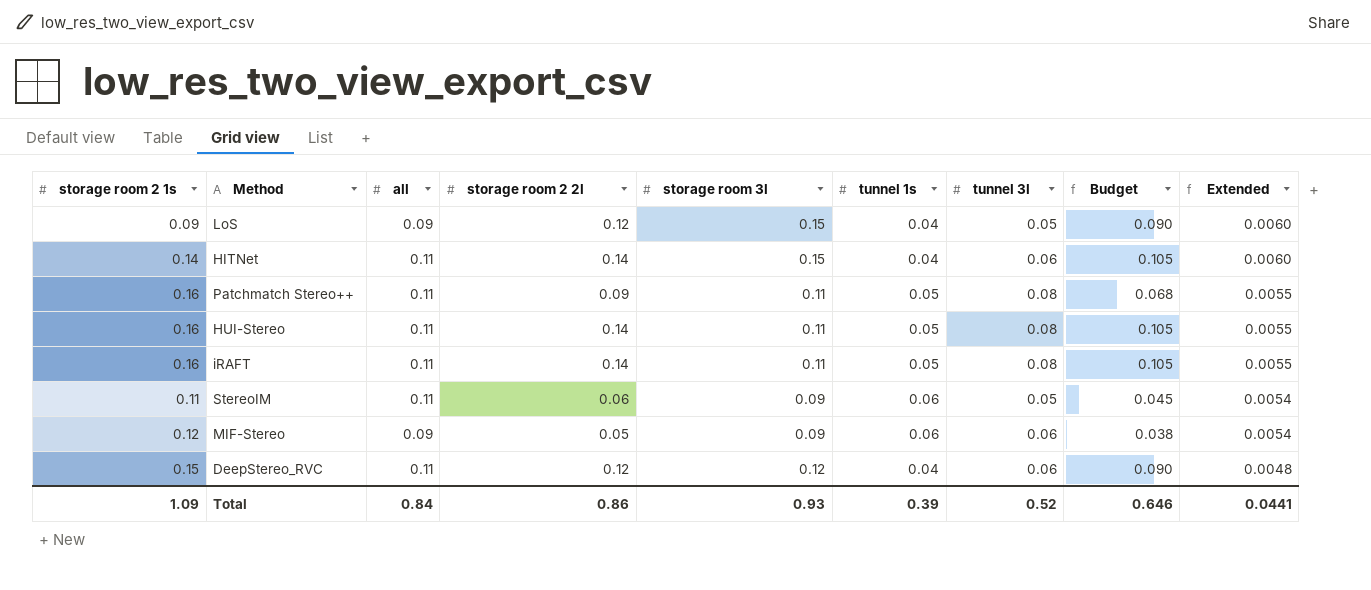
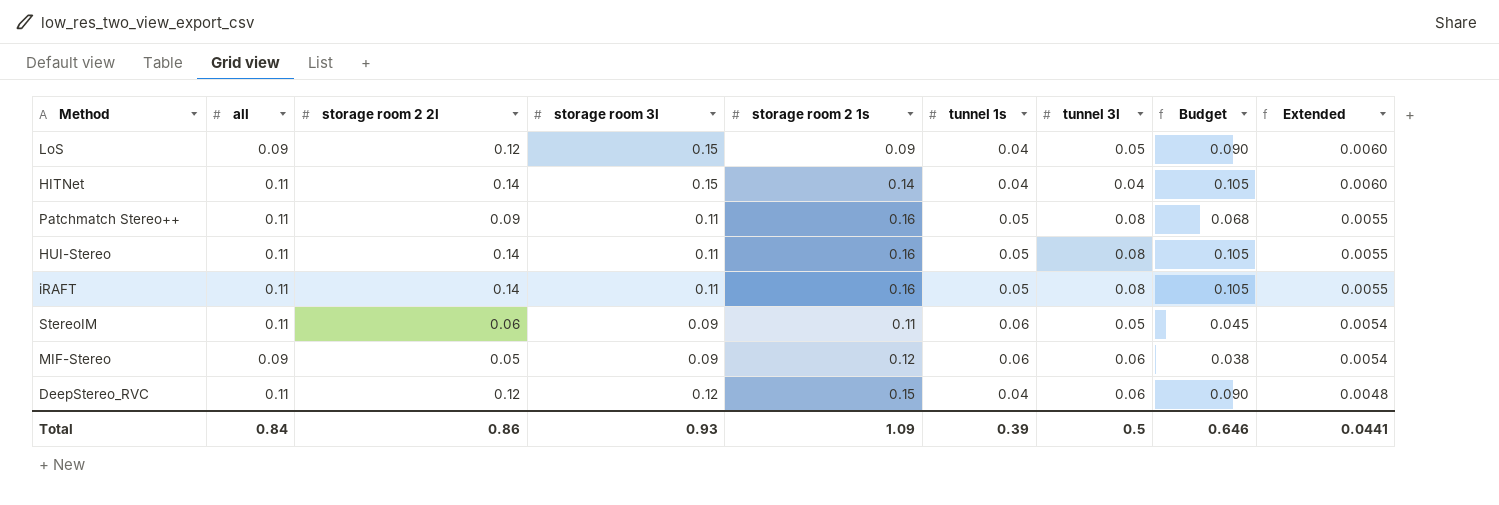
column storage room 2 1s | position: 1 -> 5
HITNet | tunnel 3l: 0.06 -> 0.04
Total | tunnel 3l: 0.52 -> 0.5

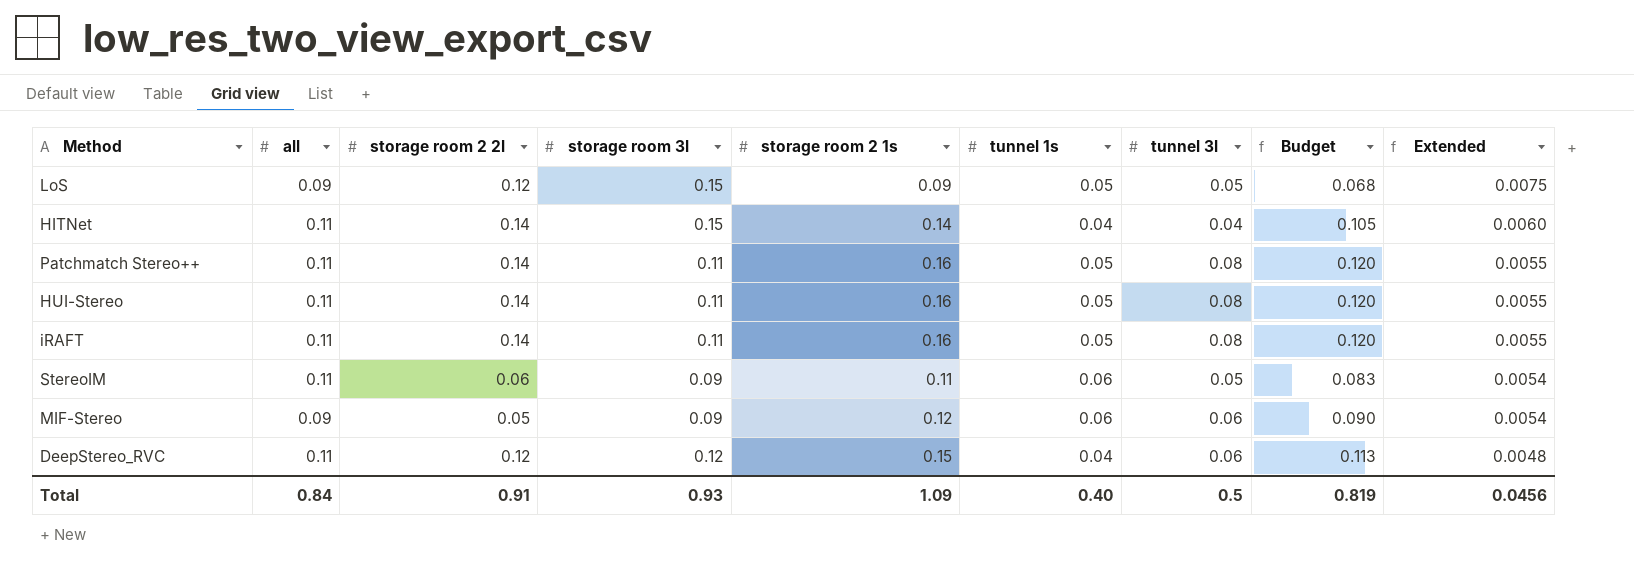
column Budget | formula: [storage room 2 2l] * 0.75 -> [storage room 2 1s] * 0.75
LoS | tunnel 1s: 0.04 -> 0.05
LoS | Extended: 0.0060 -> 0.0075
Patchmatch Stereo++ | storage room 2 2l: 0.09 -> 0.14
Total | storage room 2 2l: 0.86 -> 0.91
Total | tunnel 1s: 0.39 -> 0.40
Total | Budget: 0.646 -> 0.819
Total | Extended: 0.0441 -> 0.0456

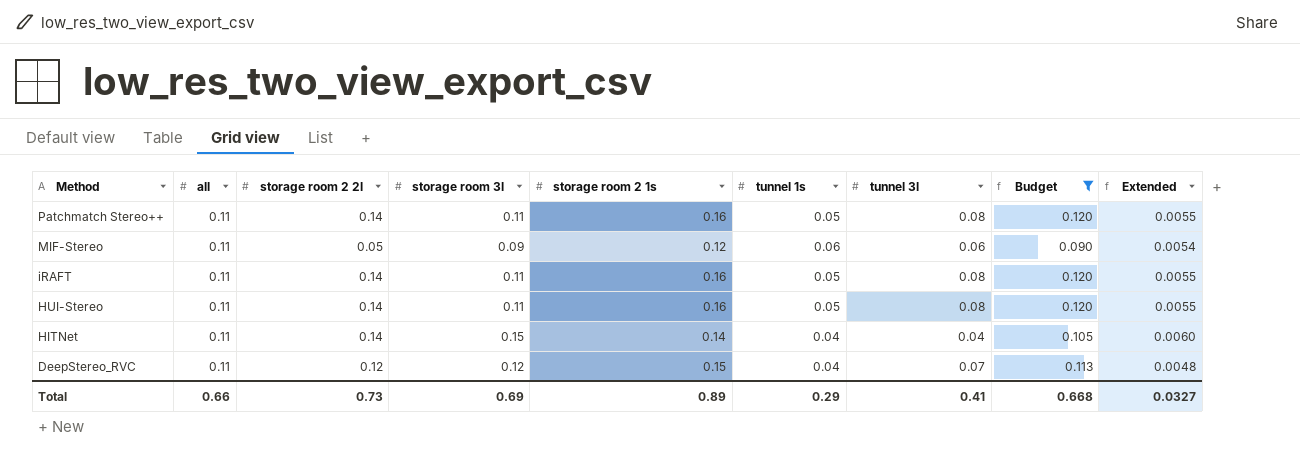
filter: none -> Budget >= 0.090
row order: Extended descending -> Method descending
MIF-Stereo | all: 0.09 -> 0.11
DeepStereo_RVC | tunnel 3l: 0.06 -> 0.07
Total | all: 0.84 -> 0.66
Total | storage room 2 2l: 0.91 -> 0.73
Total | storage room 3l: 0.93 -> 0.69
Total | storage room 2 1s: 1.09 -> 0.89
Total | tunnel 1s: 0.40 -> 0.29
Total | tunnel 3l: 0.5 -> 0.41
Total | Budget: 0.819 -> 0.668
Total | Extended: 0.0456 -> 0.0327

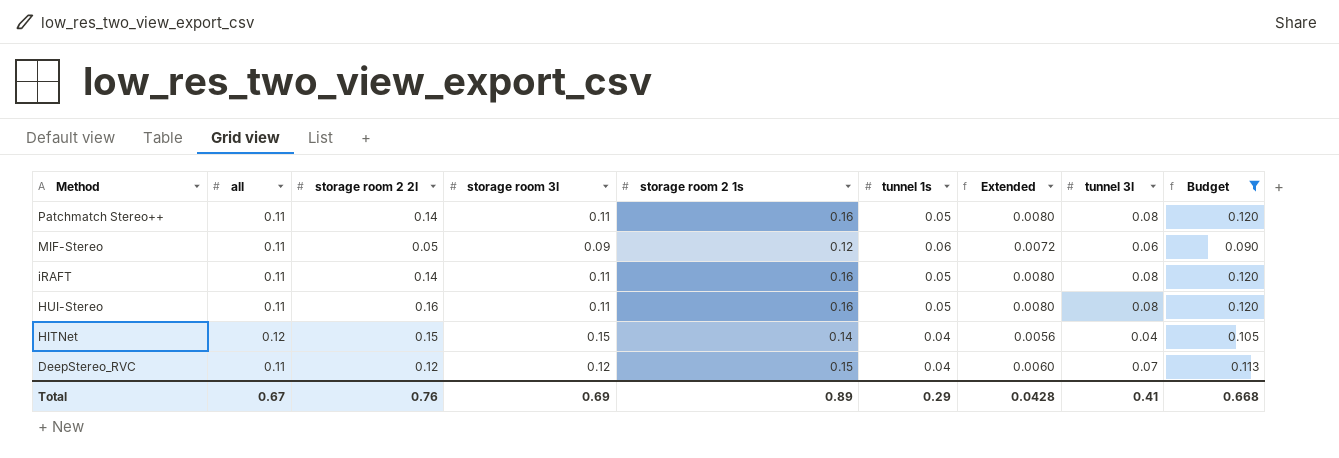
column Extended | formula: [storage room 3l] * [tunnel 1s] -> [storage room 2 1s] * [tunnel 1s]
column Extended | position: 9 -> 7
HUI-Stereo | storage room 2 2l: 0.14 -> 0.16
HITNet | all: 0.11 -> 0.12
HITNet | storage room 2 2l: 0.14 -> 0.15
Total | all: 0.66 -> 0.67
Total | storage room 2 2l: 0.73 -> 0.76
Total | Extended: 0.0327 -> 0.0428

